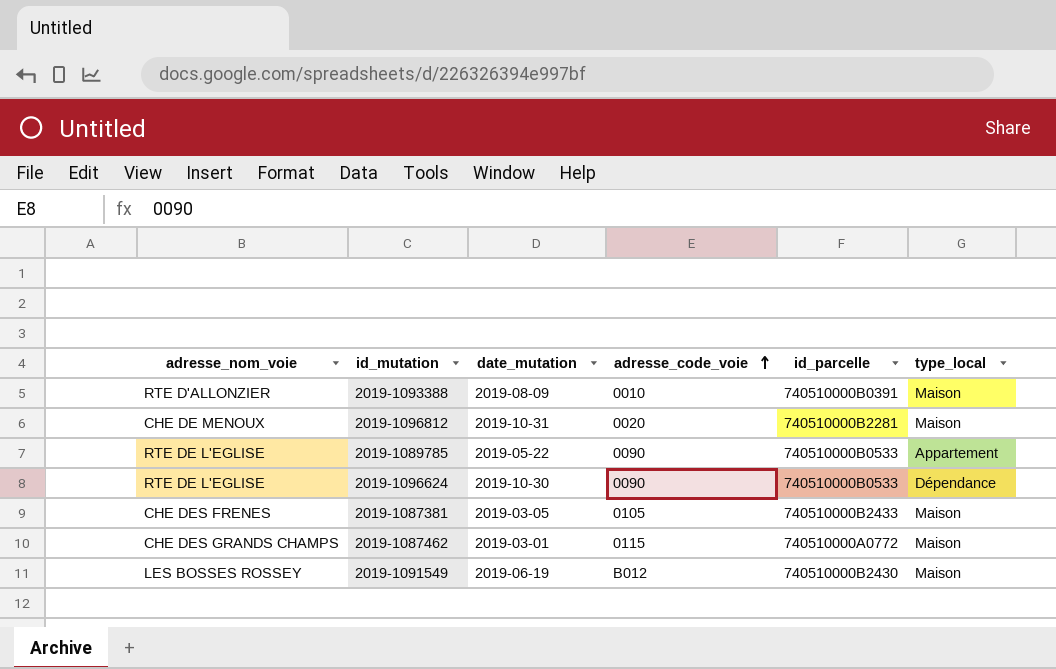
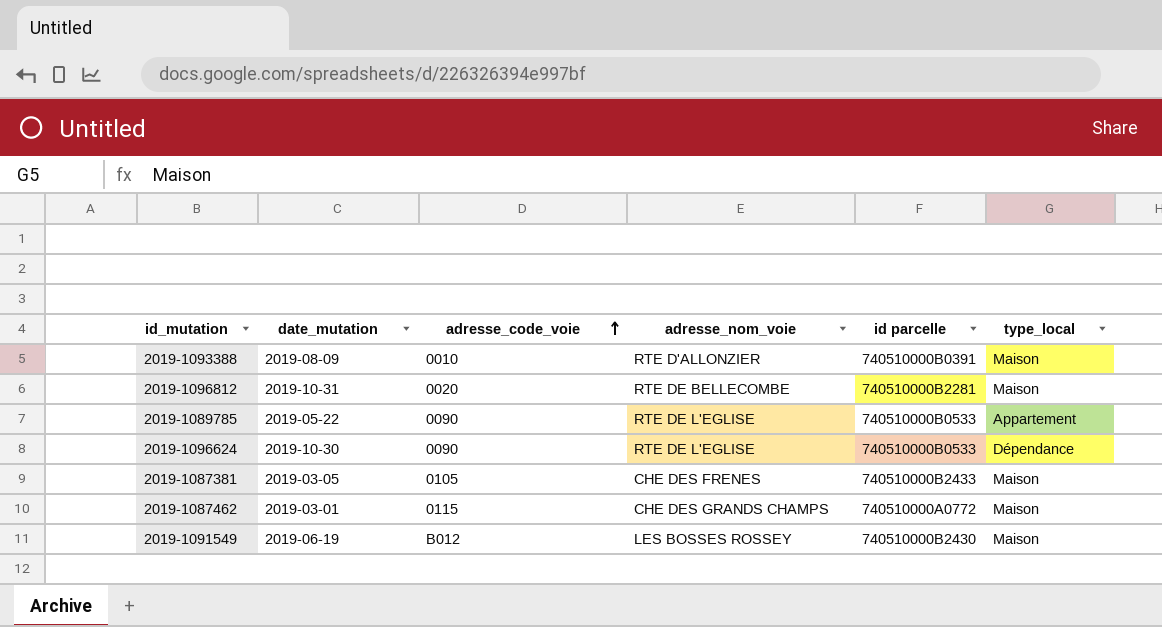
column adresse_nom_voie | position: 1 -> 4
column name: id_parcelle -> id parcelle
2019-1096812 | adresse_nom_voie: CHE DE MENOUX -> RTE DE BELLECOMBE

